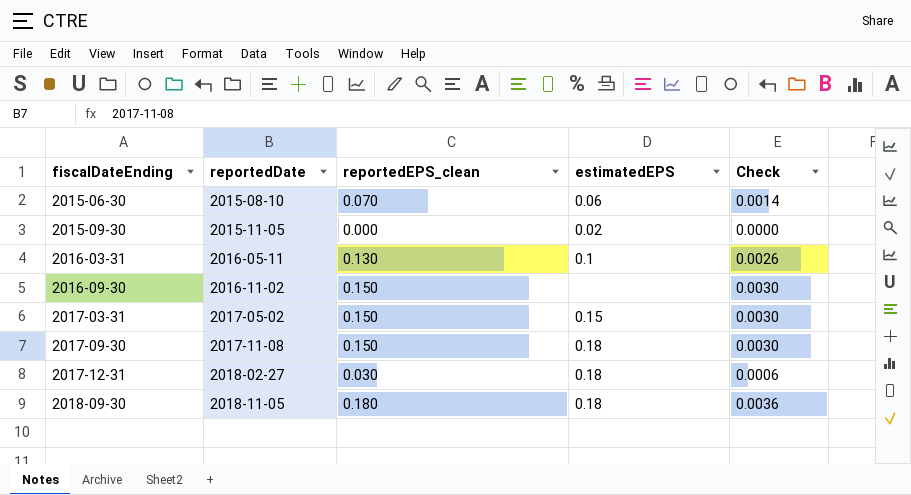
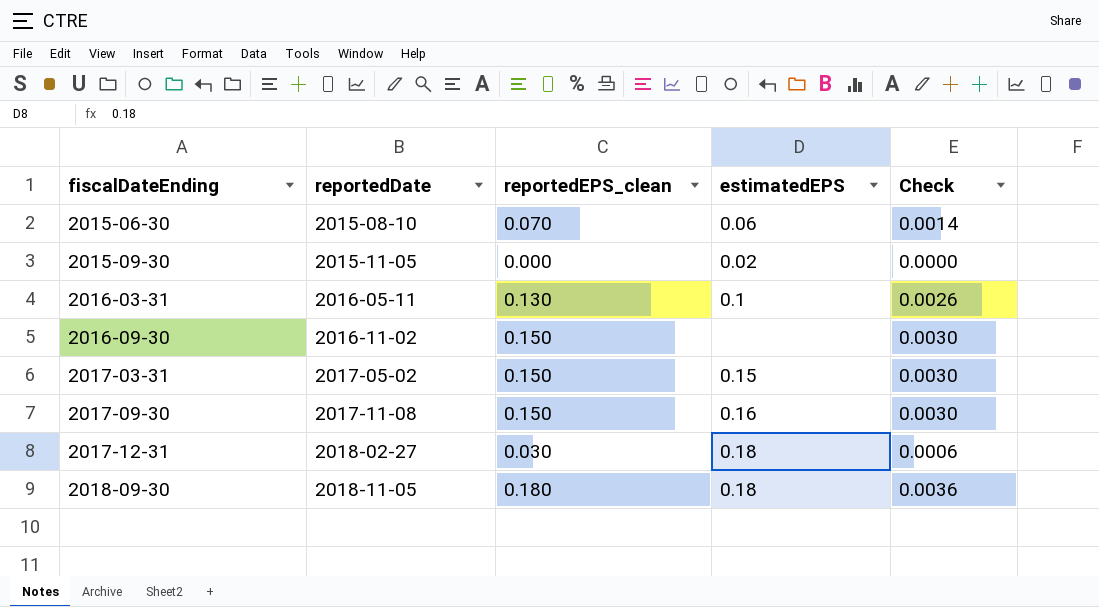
2017-09-30 | estimatedEPS: 0.18 -> 0.16

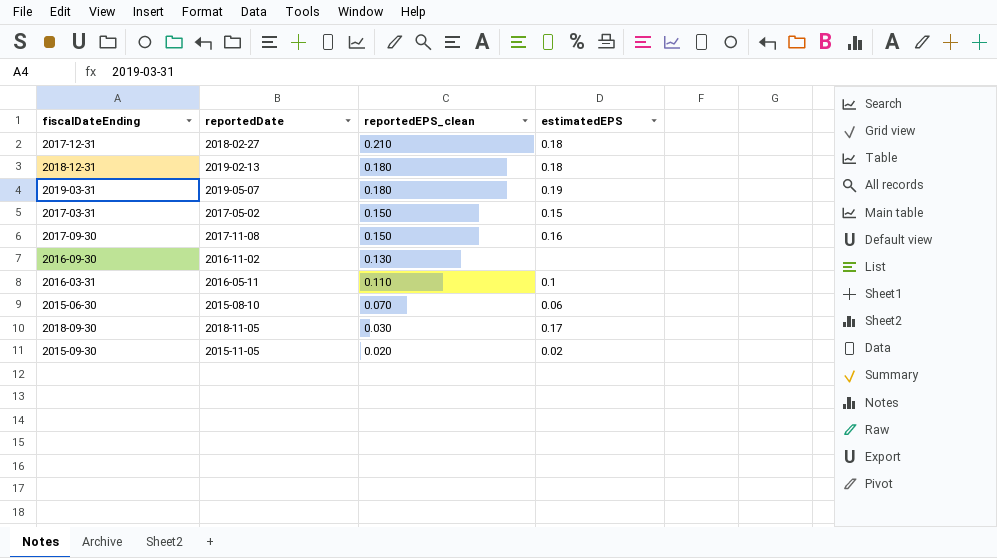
row order: fiscalDateEnding ascending -> reportedEPS_clean descending
column Check | formula: [reportedEPS_clean] * 0.02 -> none
2017-12-31 | reportedEPS_clean: 0.030 -> 0.210
row 2018-12-31: none -> 2019-02-13 | 0.180 | 0.18
row 2019-03-31: none -> 2019-05-07 | 0.180 | 0.19
2016-09-30 | reportedEPS_clean: 0.150 -> 0.130
2016-03-31 | reportedEPS_clean: 0.130 -> 0.110
2018-09-30 | reportedEPS_clean: 0.180 -> 0.030
2018-09-30 | estimatedEPS: 0.18 -> 0.17
2015-09-30 | reportedEPS_clean: 0.000 -> 0.020

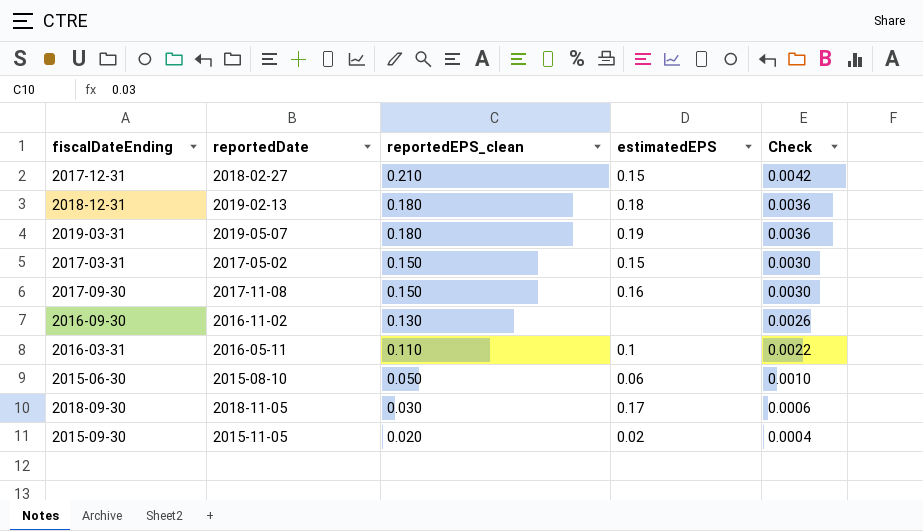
column Check | formula: none -> [reportedEPS_clean] * 0.02
2017-12-31 | estimatedEPS: 0.18 -> 0.15
2015-06-30 | reportedEPS_clean: 0.070 -> 0.050

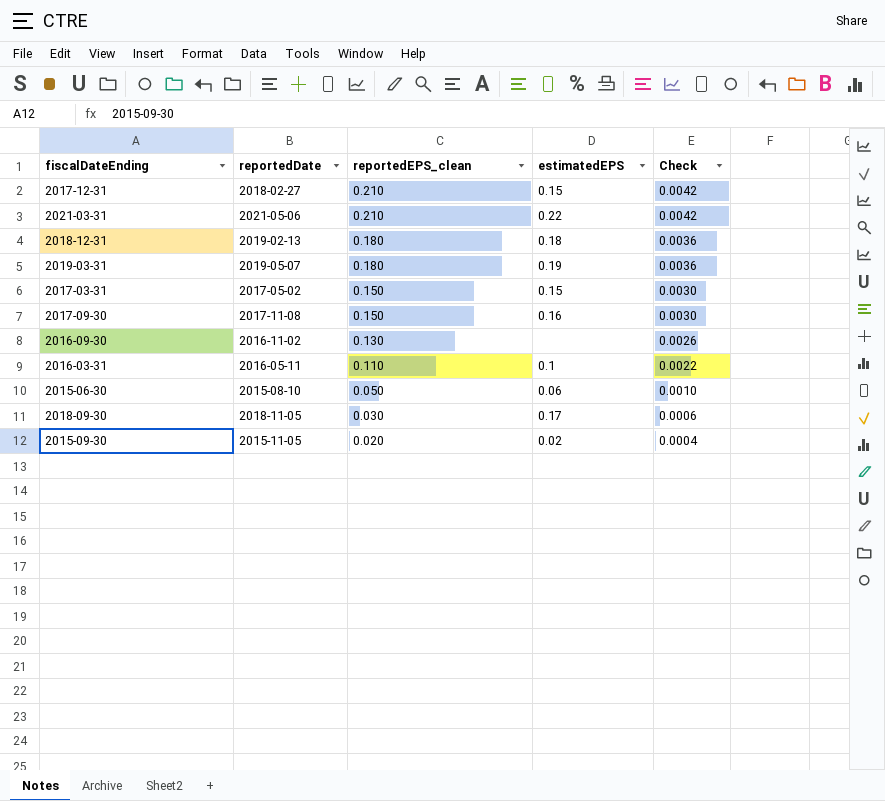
row 2021-03-31: none -> 2021-05-06 | 0.210 | 0.22 | 0.0042

